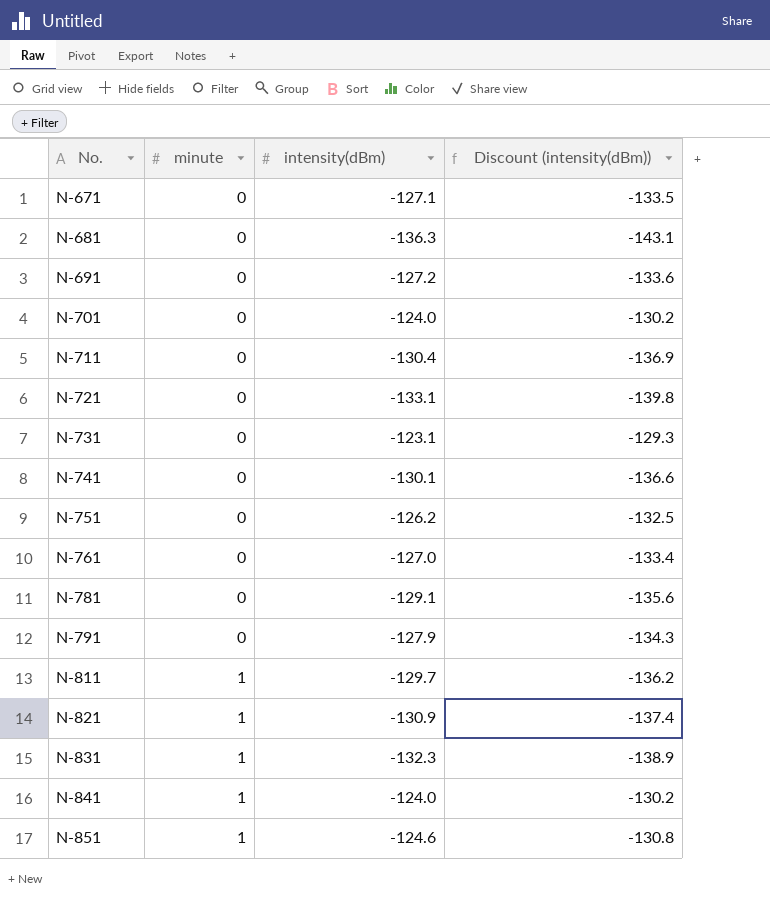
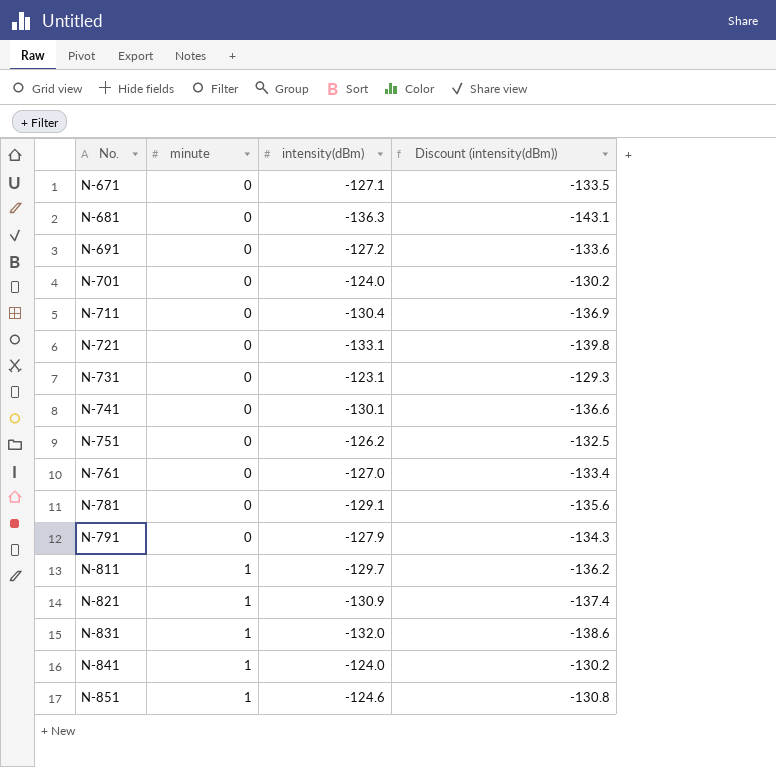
N-831 | intensity(dBm): -132.3 -> -132.0
N-831 | Discount (intensity(dBm)): -138.9 -> -138.6

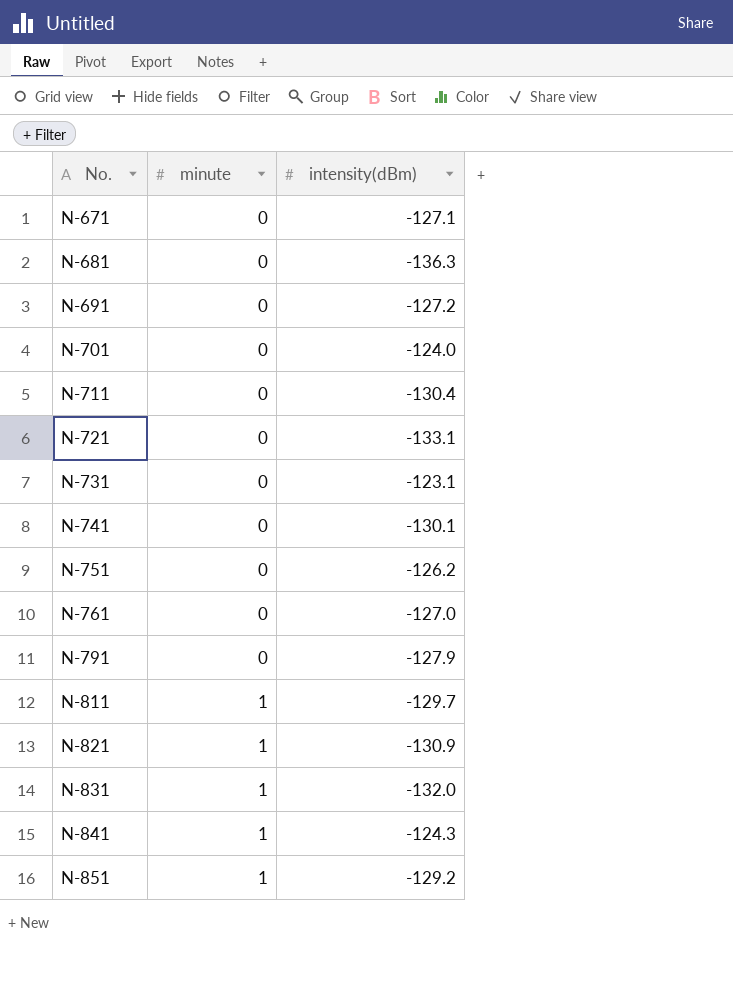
column Discount (intensity(dBm)) | formula: [intensity(dBm)] * 1.05 -> none
row N-781: 0 | -129.1 | -135.6 -> none
N-841 | intensity(dBm): -124.0 -> -124.3
N-851 | intensity(dBm): -124.6 -> -129.2

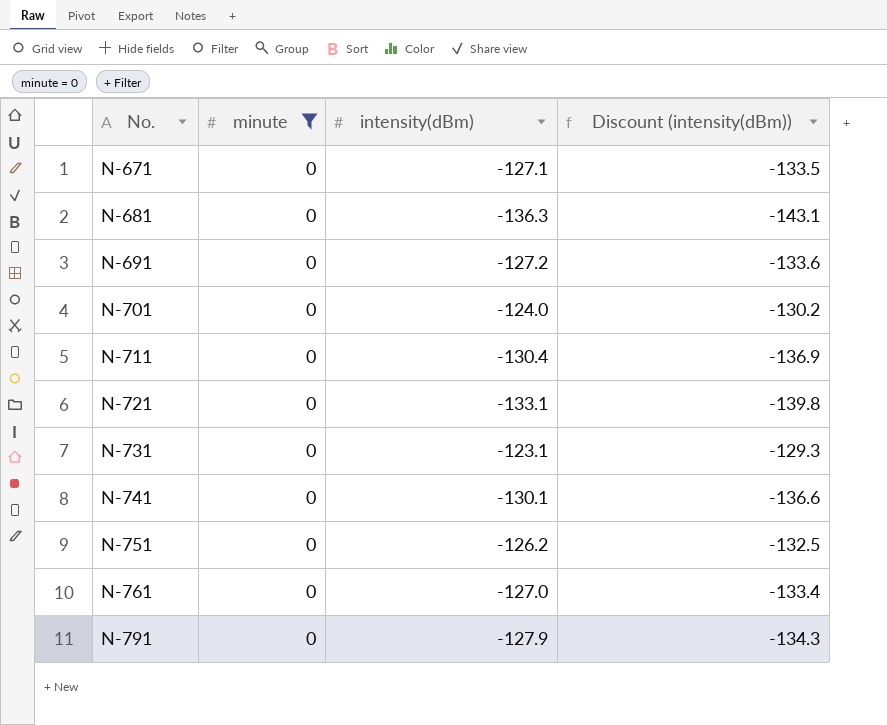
filter: none -> minute = 0
column Discount (intensity(dBm)) | formula: none -> [intensity(dBm)] * 1.05

